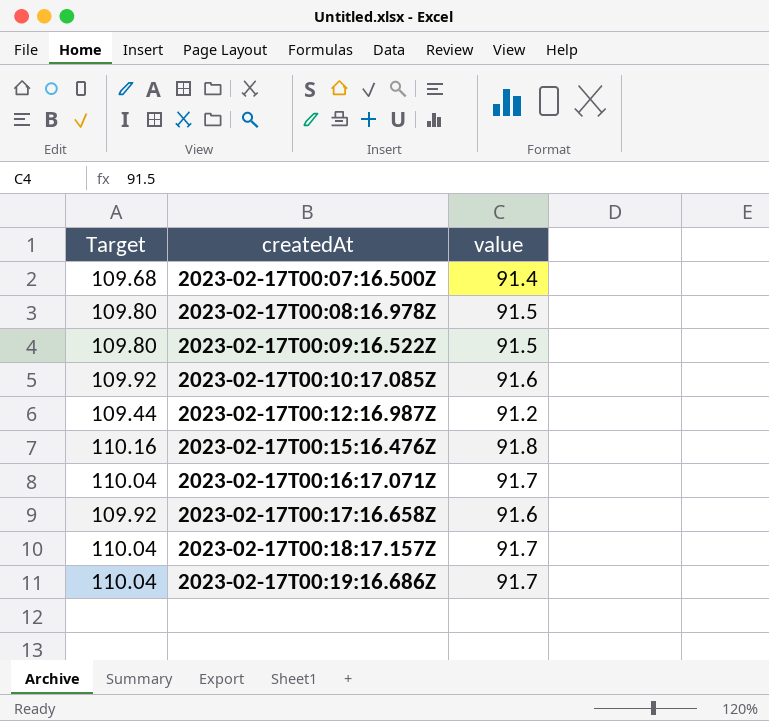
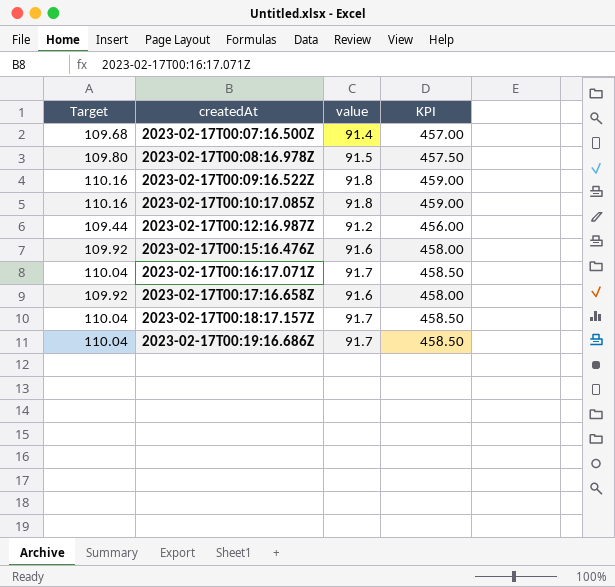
column KPI | formula: none -> [value] * 5
2023-02-17T00:09:16.522Z | Target: 109.80 -> 110.16
2023-02-17T00:09:16.522Z | value: 91.5 -> 91.8
2023-02-17T00:10:17.085Z | Target: 109.92 -> 110.16
2023-02-17T00:10:17.085Z | value: 91.6 -> 91.8
2023-02-17T00:15:16.476Z | Target: 110.16 -> 109.92
2023-02-17T00:15:16.476Z | value: 91.8 -> 91.6

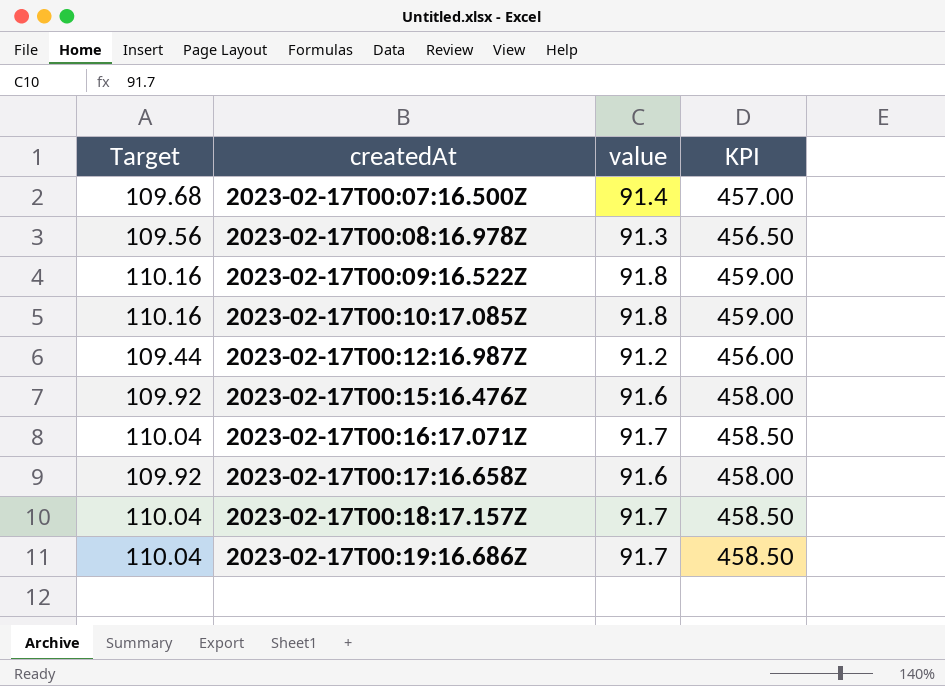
2023-02-17T00:08:16.978Z | Target: 109.80 -> 109.56
2023-02-17T00:08:16.978Z | value: 91.5 -> 91.3
2023-02-17T00:08:16.978Z | KPI: 457.50 -> 456.50

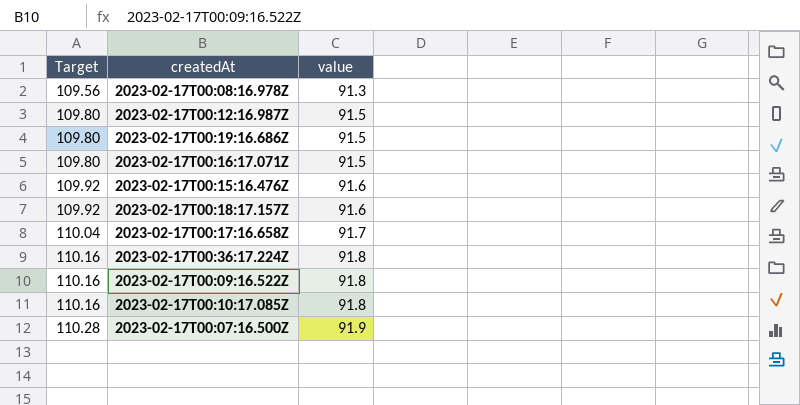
row order: createdAt ascending -> Target ascending
column KPI | formula: [value] * 5 -> none
2023-02-17T00:12:16.987Z | Target: 109.44 -> 109.80
2023-02-17T00:12:16.987Z | value: 91.2 -> 91.5
2023-02-17T00:19:16.686Z | Target: 110.04 -> 109.80
2023-02-17T00:19:16.686Z | value: 91.7 -> 91.5
2023-02-17T00:16:17.071Z | Target: 110.04 -> 109.80
2023-02-17T00:16:17.071Z | value: 91.7 -> 91.5
2023-02-17T00:18:17.157Z | Target: 110.04 -> 109.92
2023-02-17T00:18:17.157Z | value: 91.7 -> 91.6
2023-02-17T00:17:16.658Z | Target: 109.92 -> 110.04
2023-02-17T00:17:16.658Z | value: 91.6 -> 91.7
row 2023-02-17T00:36:17.224Z: none -> 110.16 | 91.8
2023-02-17T00:07:16.500Z | Target: 109.68 -> 110.28
2023-02-17T00:07:16.500Z | value: 91.4 -> 91.9

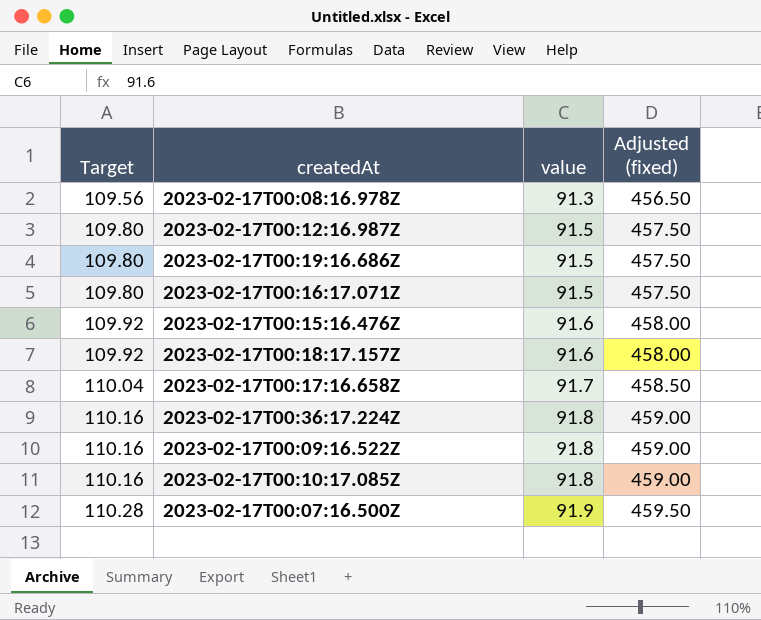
column Adjusted (fixed) | formula: none -> [value] * 5

